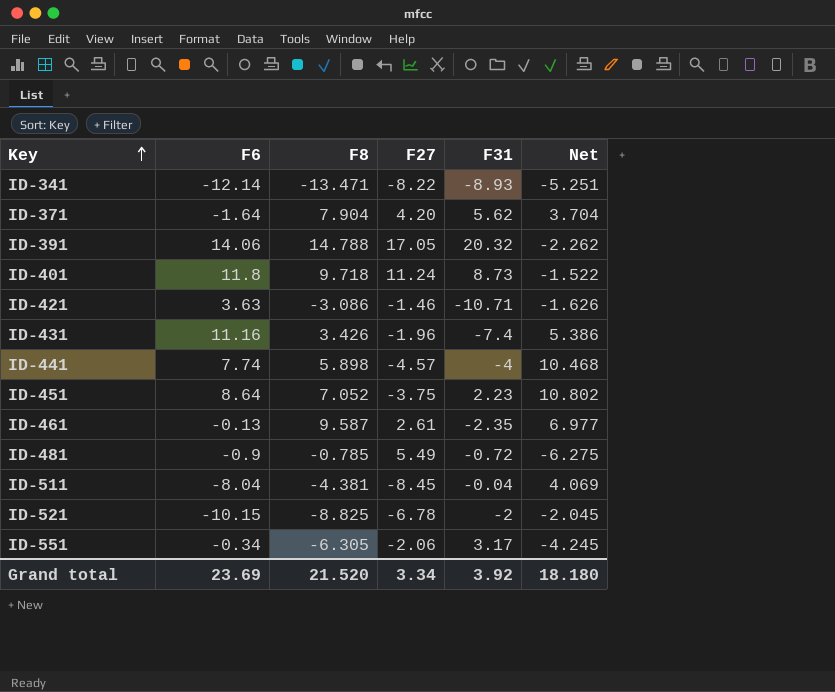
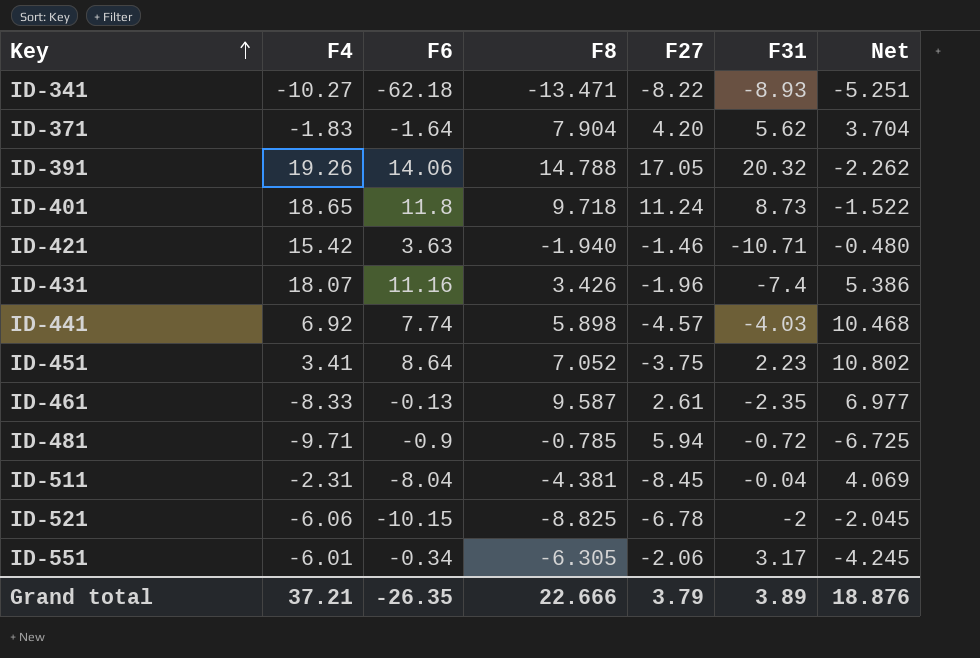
column F4 | position: none -> 2
ID-341 | F6: -12.14 -> -62.18
ID-421 | F8: -3.086 -> -1.940
ID-421 | Net: -1.626 -> -0.480
ID-441 | F31: -4 -> -4.03
ID-481 | F27: 5.49 -> 5.94
ID-481 | Net: -6.275 -> -6.725
Grand total | F6: 23.69 -> -26.35
Grand total | F8: 21.520 -> 22.666
Grand total | F27: 3.34 -> 3.79
Grand total | F31: 3.92 -> 3.89
Grand total | Net: 18.180 -> 18.876

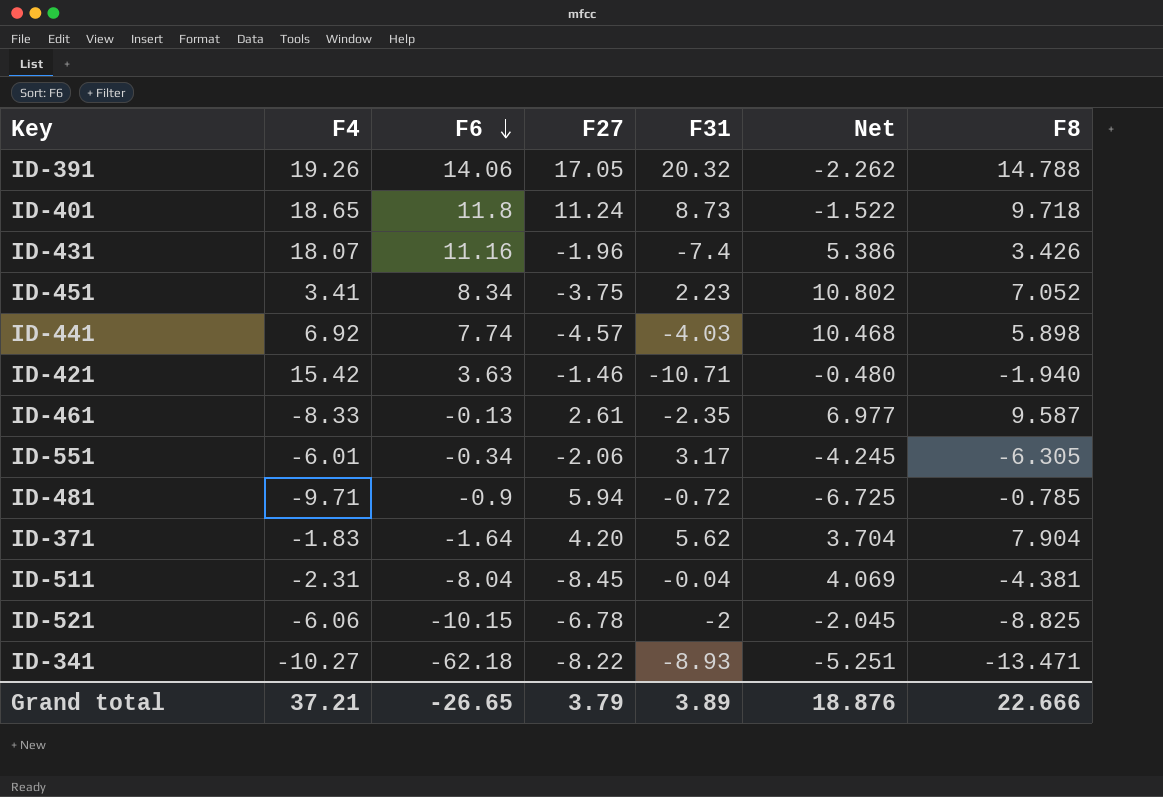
row order: Key ascending -> F6 descending
column F8 | position: 4 -> 7
ID-451 | F6: 8.64 -> 8.34
Grand total | F6: -26.35 -> -26.65

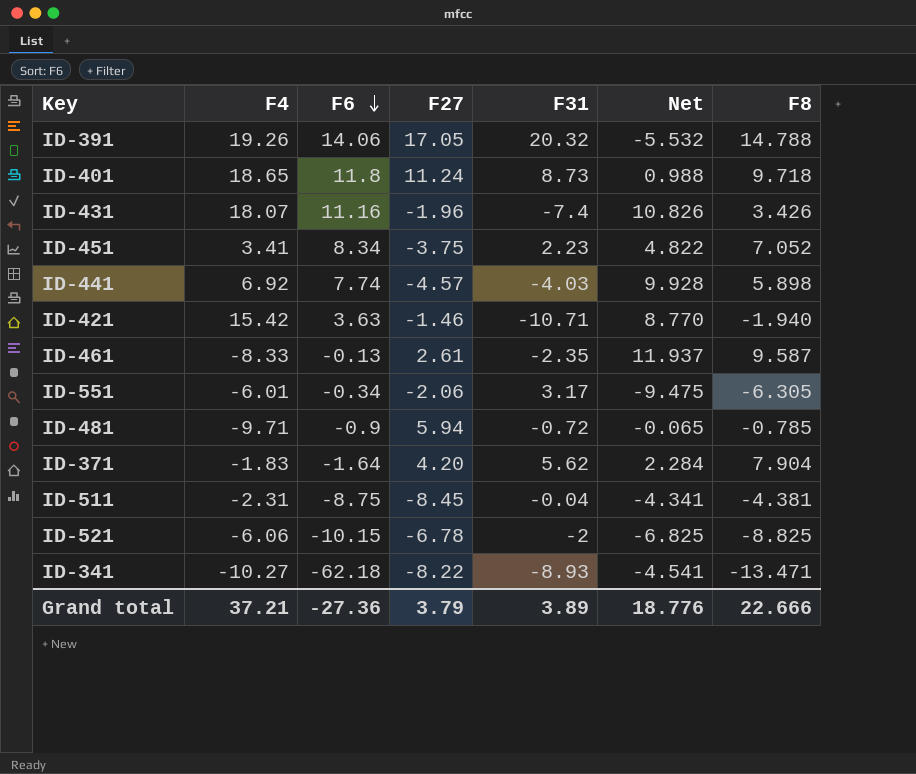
column Net | formula: [F8] - [F27] -> [F8] - [F31]
ID-511 | F6: -8.04 -> -8.75
Grand total | F6: -26.65 -> -27.36
Grand total | Net: 18.876 -> 18.776

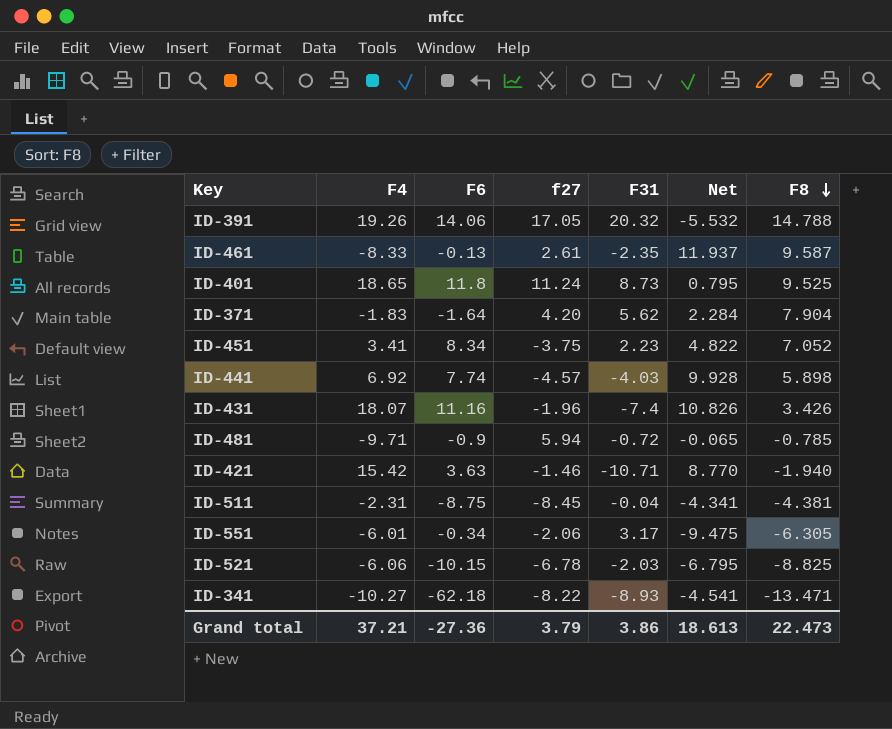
row order: F6 descending -> F8 descending
column name: F27 -> f27
ID-401 | Net: 0.988 -> 0.795
ID-401 | F8: 9.718 -> 9.525
ID-521 | F31: -2 -> -2.03
ID-521 | Net: -6.825 -> -6.795
Grand total | F31: 3.89 -> 3.86
Grand total | Net: 18.776 -> 18.613
Grand total | F8: 22.666 -> 22.473

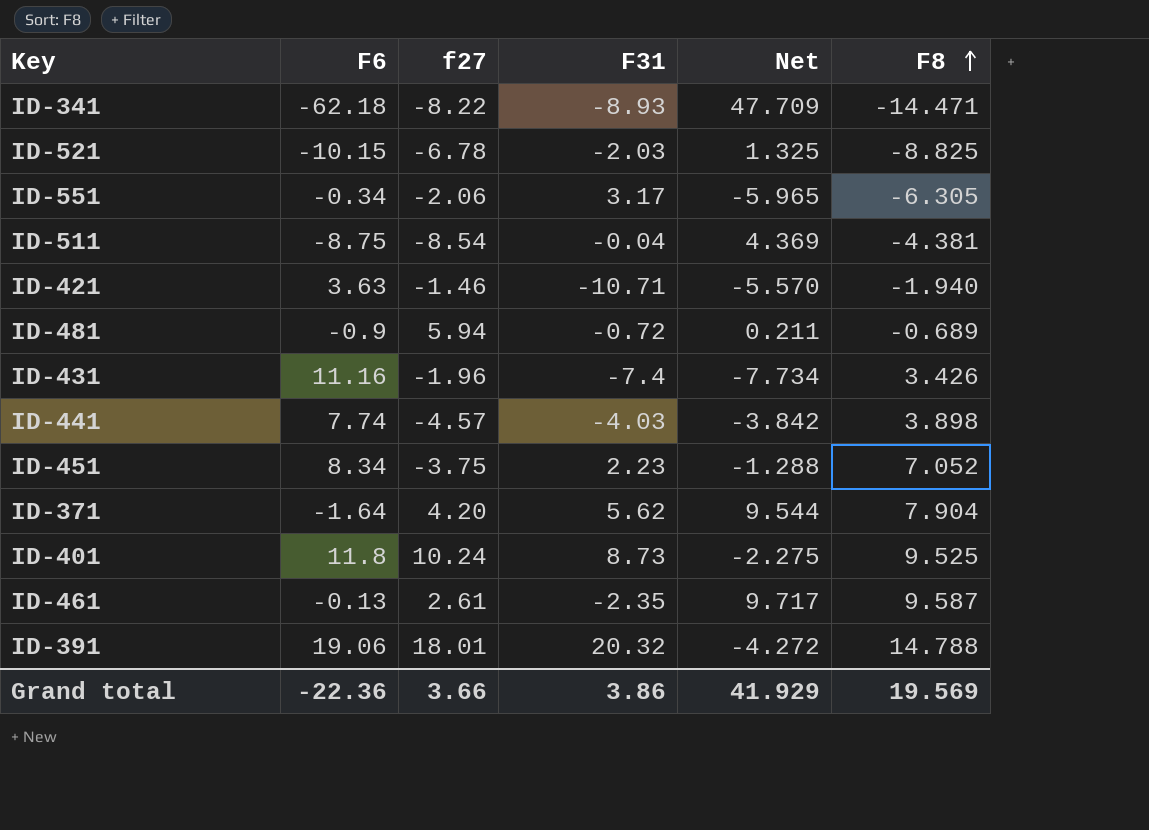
row order: F8 descending -> F8 ascending
column F4 | position: 2 -> none
column Net | formula: [F8] - [F31] -> [F8] - [F6]
ID-341 | F8: -13.471 -> -14.471
ID-511 | f27: -8.45 -> -8.54
ID-481 | F8: -0.785 -> -0.689
ID-441 | F8: 5.898 -> 3.898
ID-401 | f27: 11.24 -> 10.24
ID-391 | F6: 14.06 -> 19.06
ID-391 | f27: 17.05 -> 18.01
Grand total | F6: -27.36 -> -22.36
Grand total | f27: 3.79 -> 3.66
Grand total | Net: 18.613 -> 41.929
Grand total | F8: 22.473 -> 19.569

